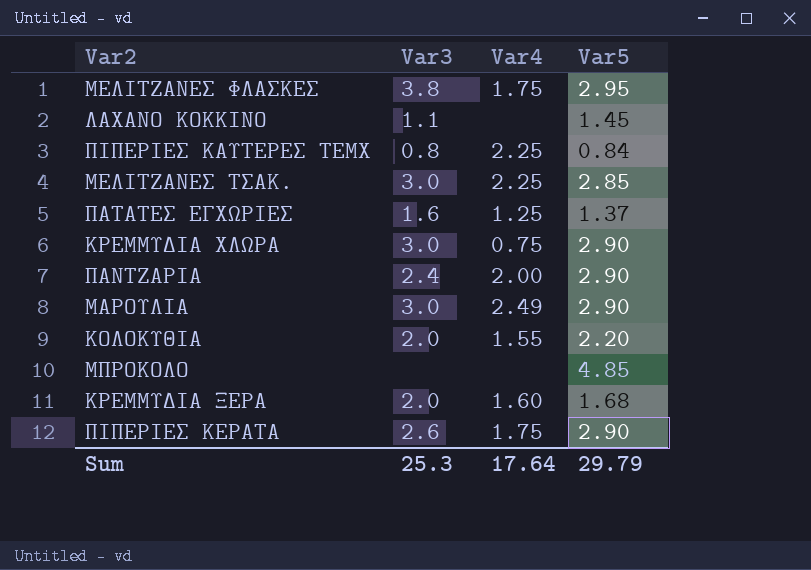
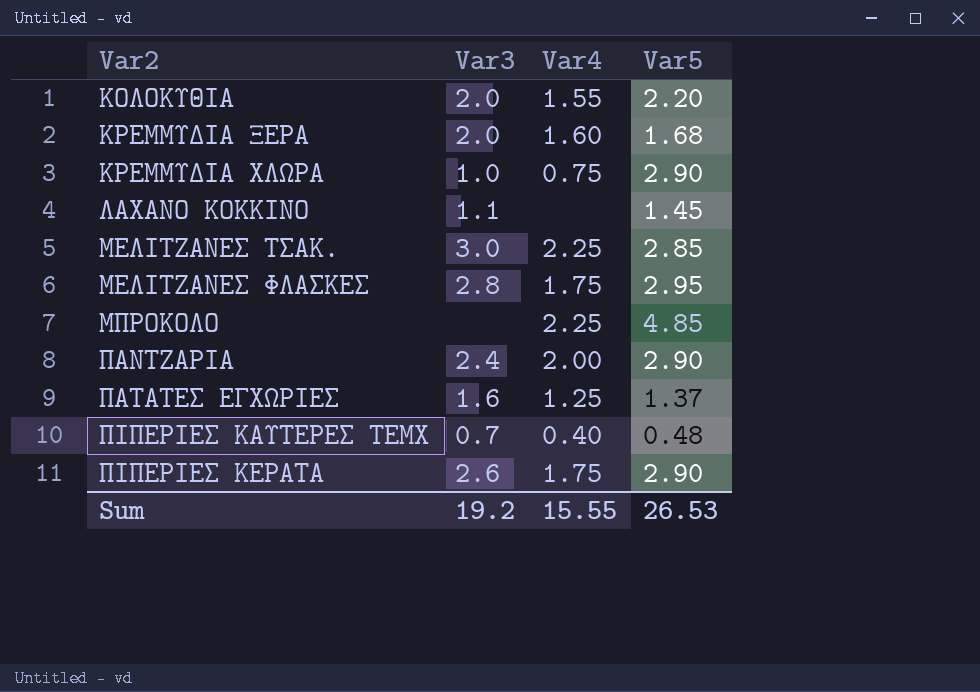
row order: none -> Var2 ascending
row ΜΑΡΟΥΛΙΑ: 3.0 | 2.49 | 2.90 -> none
ΚΡΕΜΜΥΔΙΑ ΧΛΩΡΑ | Var3: 3.0 -> 1.0
ΜΕΛΙΤΖΑΝΕΣ ΦΛΑΣΚΕΣ | Var3: 3.8 -> 2.8
ΜΠΡΟΚΟΛΟ | Var4: none -> 2.25
ΠΙΠΕΡΙΕΣ ΚΑΥΤΕΡΕΣ ΤΕΜΧ | Var3: 0.8 -> 0.7
ΠΙΠΕΡΙΕΣ ΚΑΥΤΕΡΕΣ ΤΕΜΧ | Var4: 2.25 -> 0.40
ΠΙΠΕΡΙΕΣ ΚΑΥΤΕΡΕΣ ΤΕΜΧ | Var5: 0.84 -> 0.48
Sum | Var3: 25.3 -> 19.2
Sum | Var4: 17.64 -> 15.55
Sum | Var5: 29.79 -> 26.53

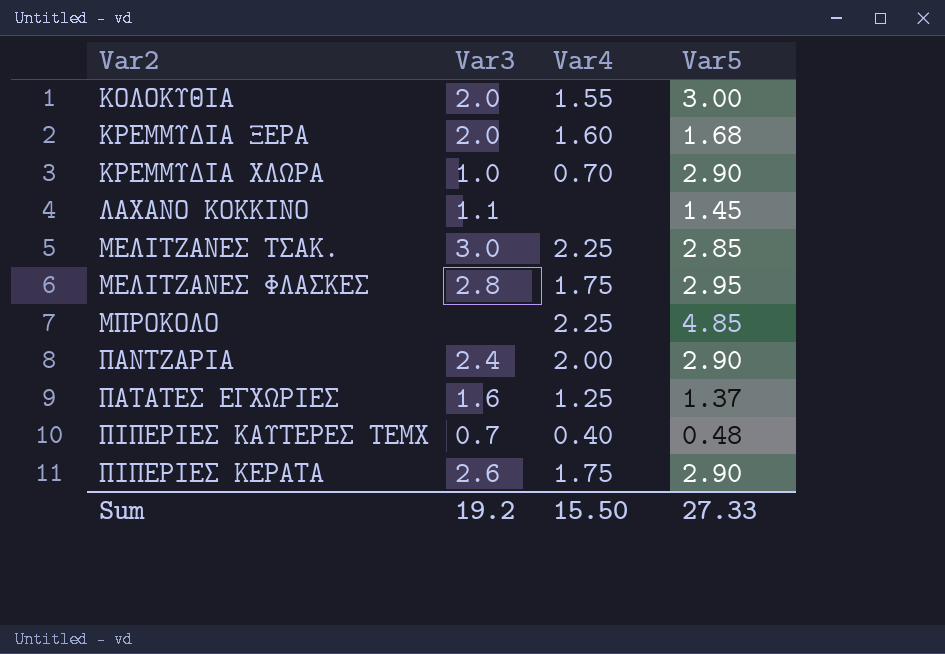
ΚΟΛΟΚΥΘΙΑ | Var5: 2.20 -> 3.00
ΚΡΕΜΜΥΔΙΑ ΧΛΩΡΑ | Var4: 0.75 -> 0.70
Sum | Var4: 15.55 -> 15.50
Sum | Var5: 26.53 -> 27.33

